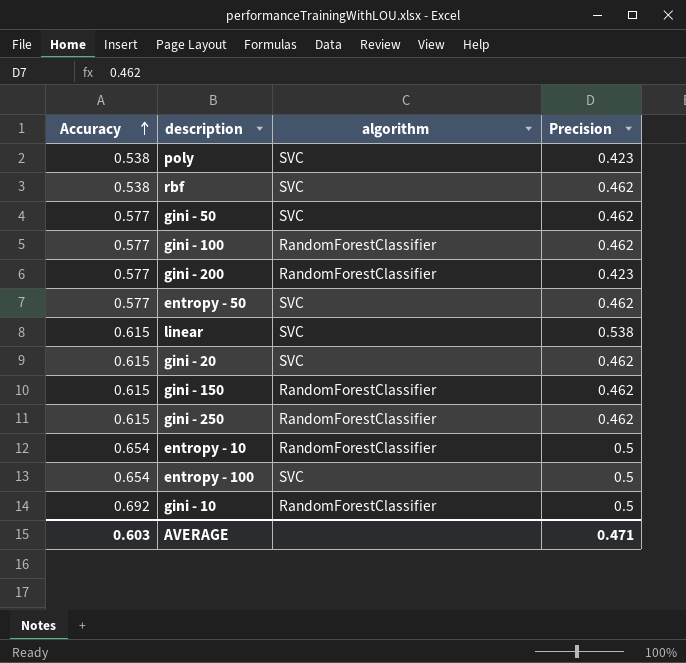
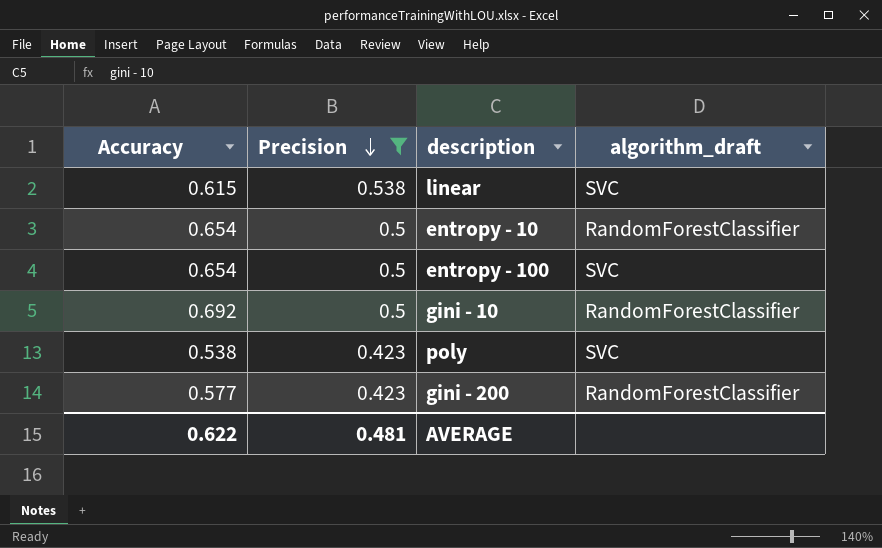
filter: none -> Precision != 0.462
row order: Accuracy ascending -> Precision descending
column Precision | position: 4 -> 2
column name: algorithm -> algorithm_draft
AVERAGE | Accuracy: 0.603 -> 0.622
AVERAGE | Precision: 0.471 -> 0.481

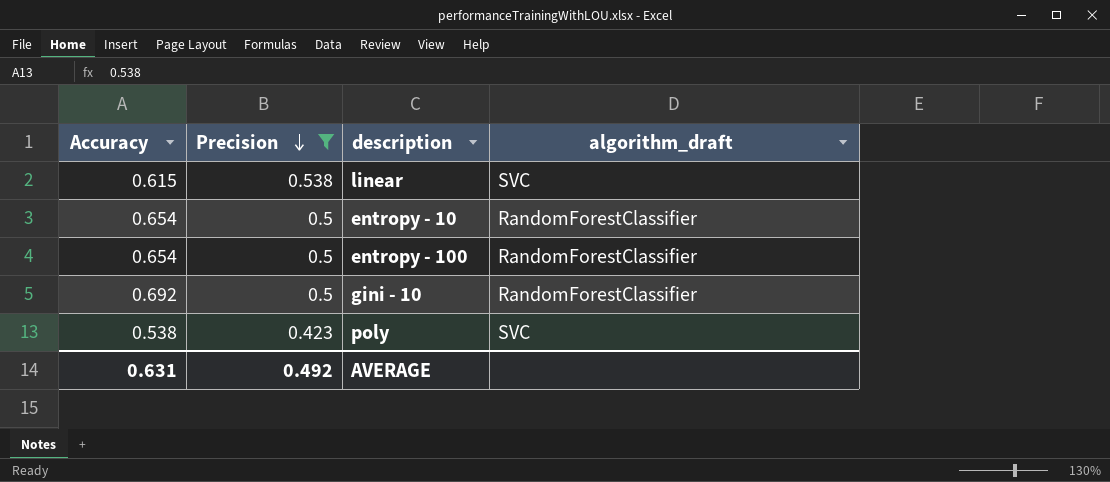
row gini - 200: 0.577 | 0.423 | RandomForestClassifier -> none
entropy - 100 | algorithm_draft: SVC -> RandomForestClassifier
AVERAGE | Accuracy: 0.622 -> 0.631
AVERAGE | Precision: 0.481 -> 0.492

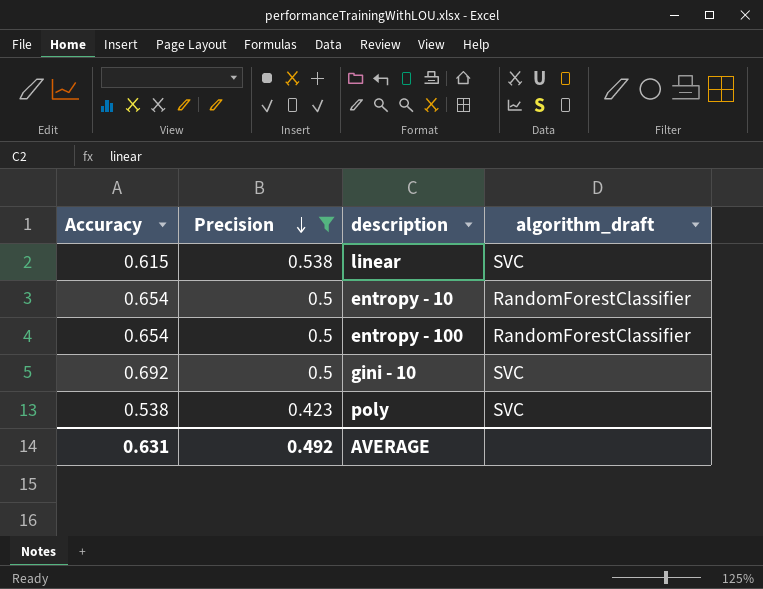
gini - 10 | algorithm_draft: RandomForestClassifier -> SVC

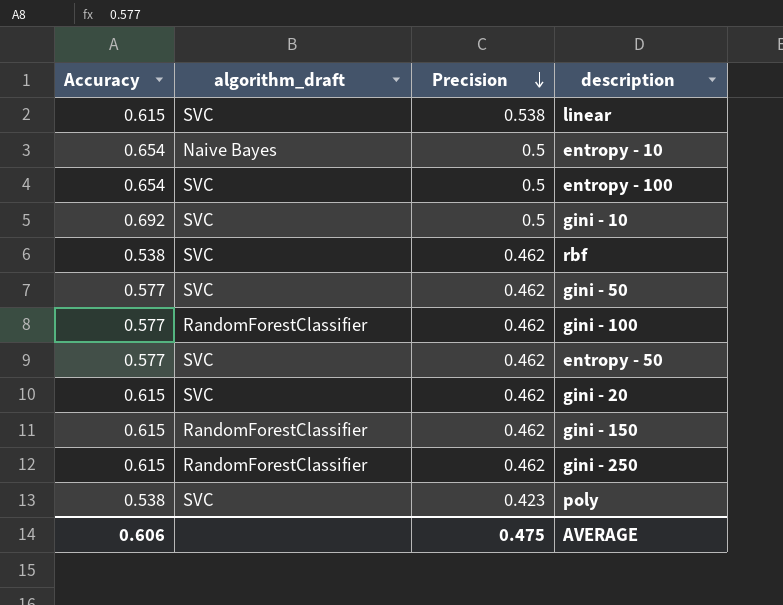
filter: Precision != 0.462 -> none
column algorithm_draft | position: 4 -> 2
entropy - 10 | algorithm_draft: RandomForestClassifier -> Naive Bayes
entropy - 100 | algorithm_draft: RandomForestClassifier -> SVC
AVERAGE | Accuracy: 0.631 -> 0.606
AVERAGE | Precision: 0.492 -> 0.475

